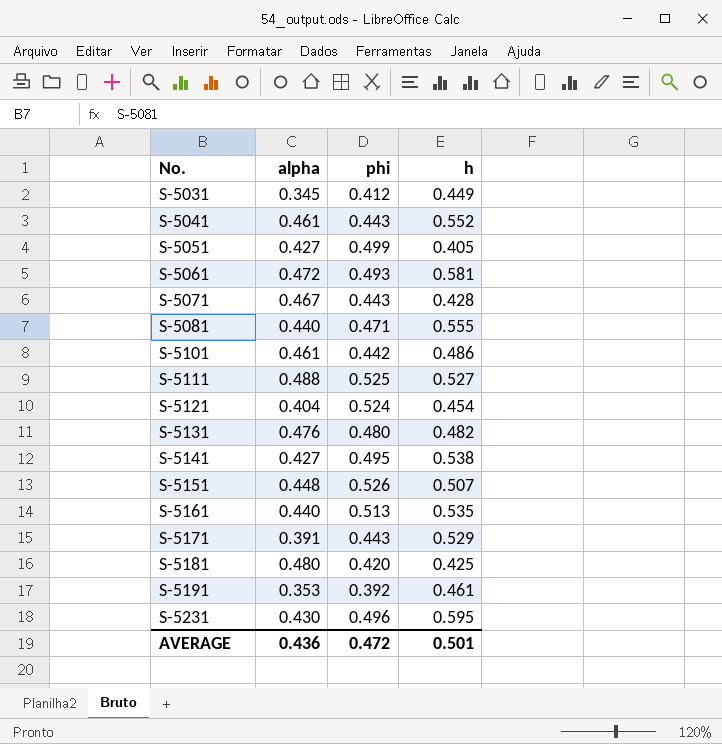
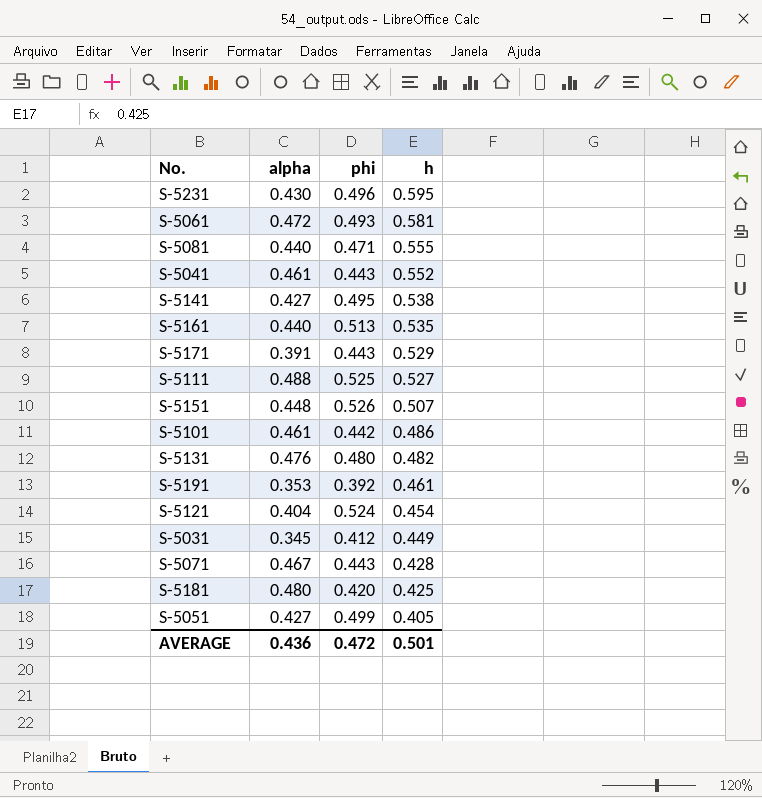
row order: No. ascending -> h descending

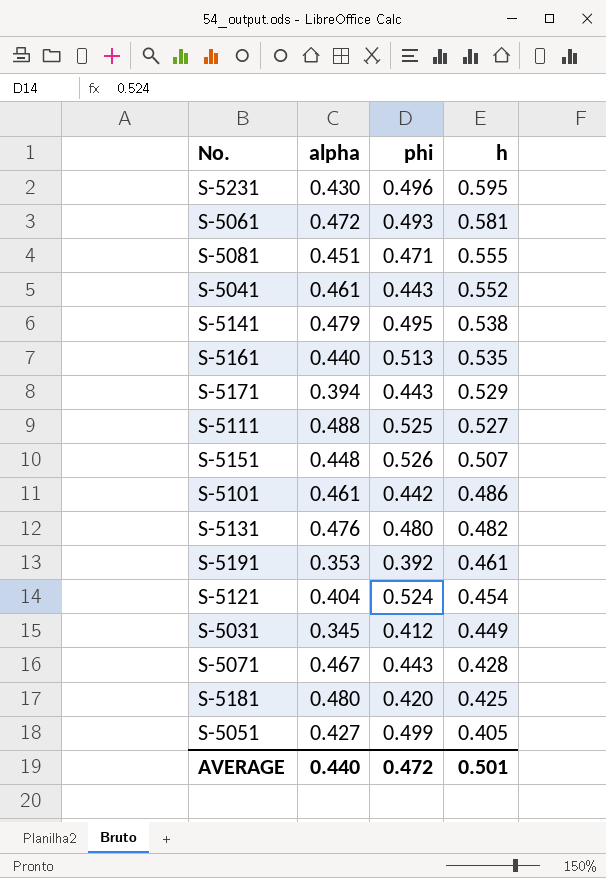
S-5081 | alpha: 0.440 -> 0.451
S-5141 | alpha: 0.427 -> 0.479
S-5171 | alpha: 0.391 -> 0.394
AVERAGE | alpha: 0.436 -> 0.440

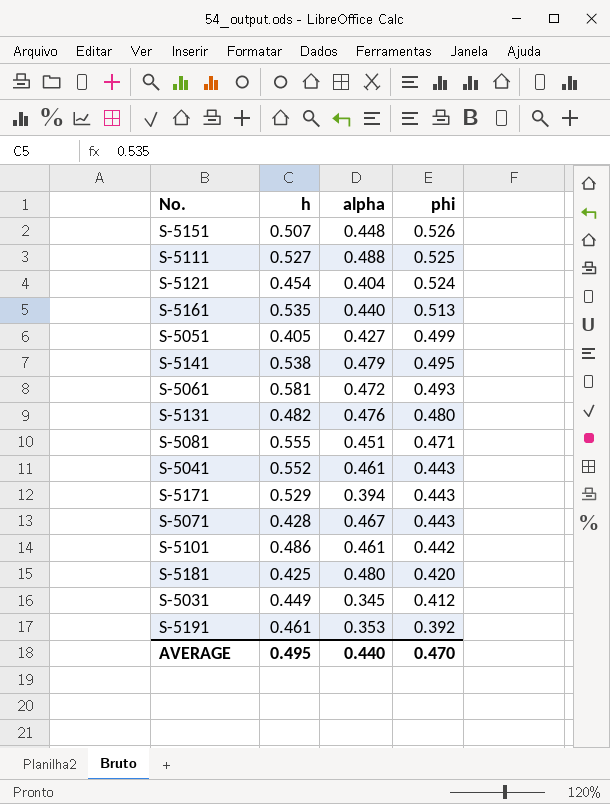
row order: h descending -> phi descending
column h | position: 4 -> 2
row S-5231: 0.430 | 0.496 | 0.595 -> none
AVERAGE | h: 0.501 -> 0.495
AVERAGE | phi: 0.472 -> 0.470

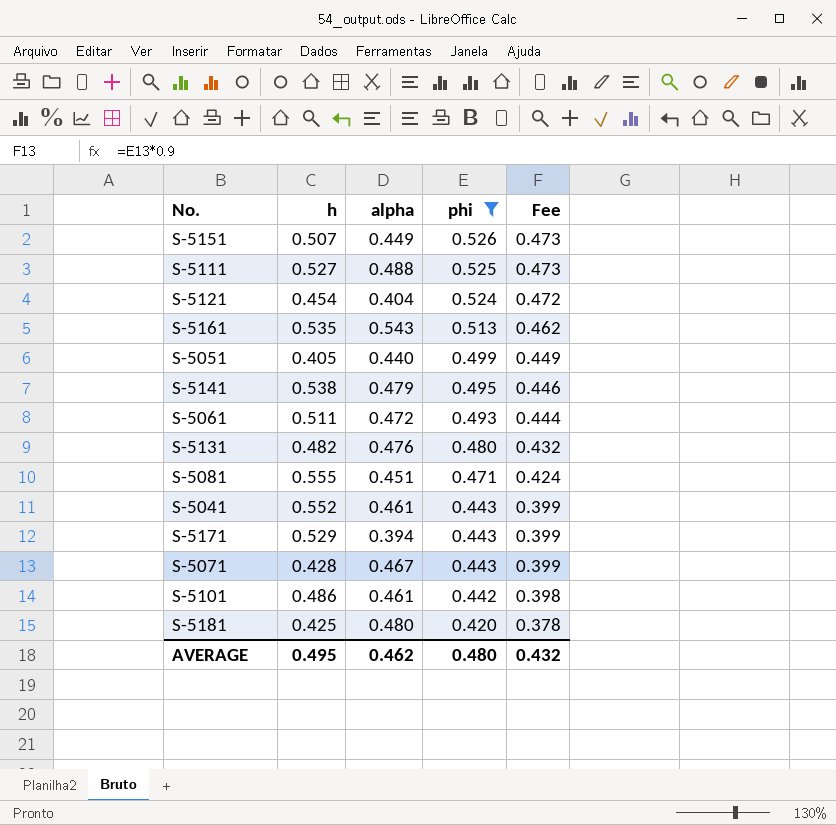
filter: none -> phi >= 0.420
column Fee | formula: none -> [phi] * 0.9
S-5151 | alpha: 0.448 -> 0.449
S-5161 | alpha: 0.440 -> 0.543
S-5051 | alpha: 0.427 -> 0.440
S-5061 | h: 0.581 -> 0.511
AVERAGE | alpha: 0.440 -> 0.462
AVERAGE | phi: 0.470 -> 0.480

